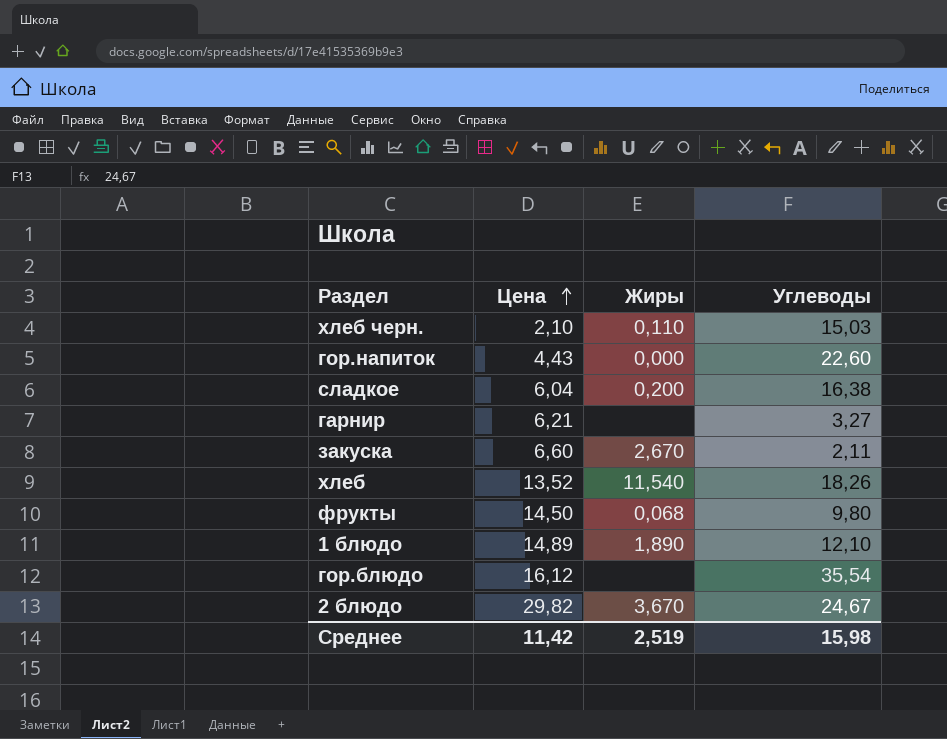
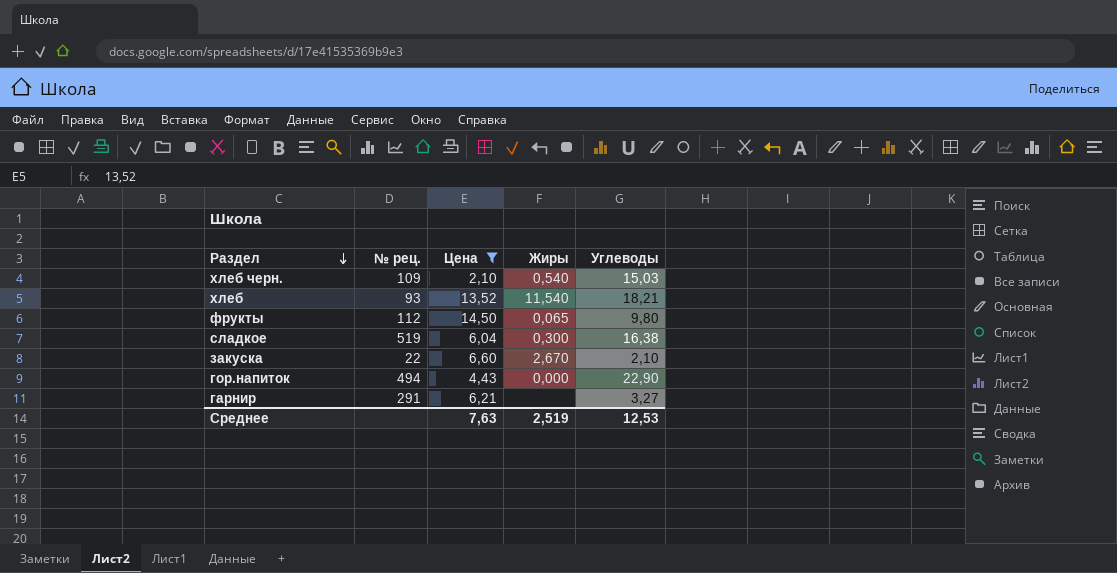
filter: none -> Цена <= 14,50
row order: Цена ascending -> Раздел descending
column № рец. | position: none -> 2
хлеб черн. | Жиры: 0,110 -> 0,540
хлеб | Углеводы: 18,26 -> 18,21
фрукты | Жиры: 0,068 -> 0,065
сладкое | Жиры: 0,200 -> 0,300
закуска | Углеводы: 2,11 -> 2,10
гор.напиток | Углеводы: 22,60 -> 22,90
Среднее | Цена: 11,42 -> 7,63
Среднее | Углеводы: 15,98 -> 12,53

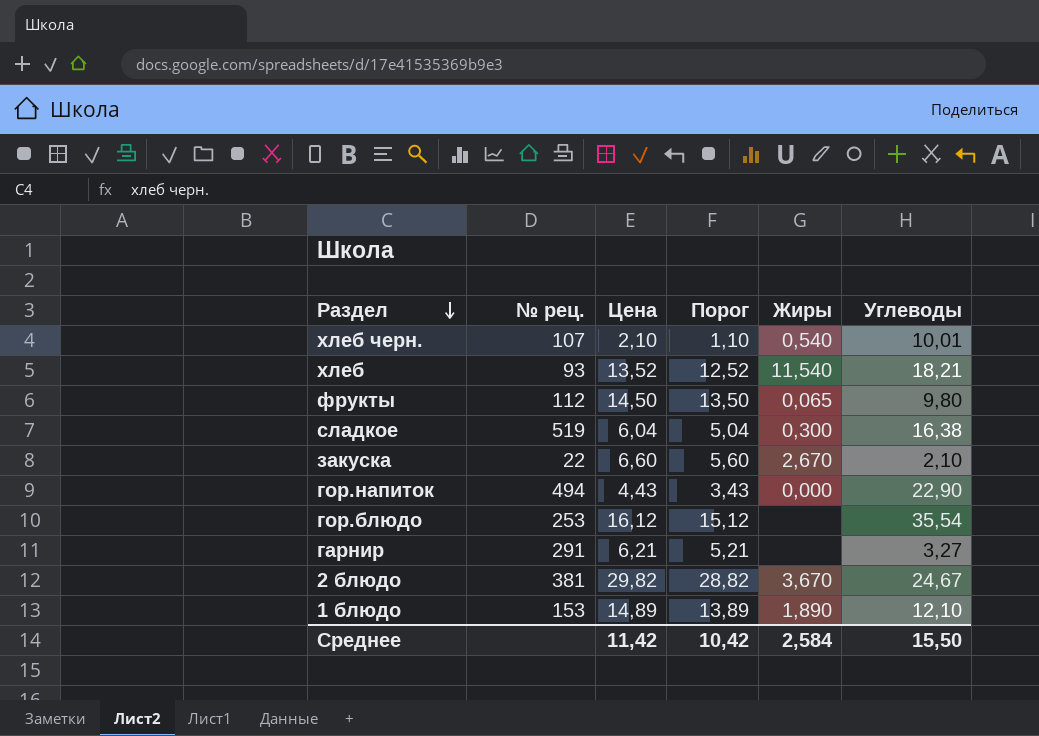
filter: Цена <= 14,50 -> none
column Порог | formula: none -> [Цена] - 1
хлеб черн. | № рец.: 109 -> 107
хлеб черн. | Углеводы: 15,03 -> 10,01
Среднее | Цена: 7,63 -> 11,42
Среднее | Жиры: 2,519 -> 2,584
Среднее | Углеводы: 12,53 -> 15,50

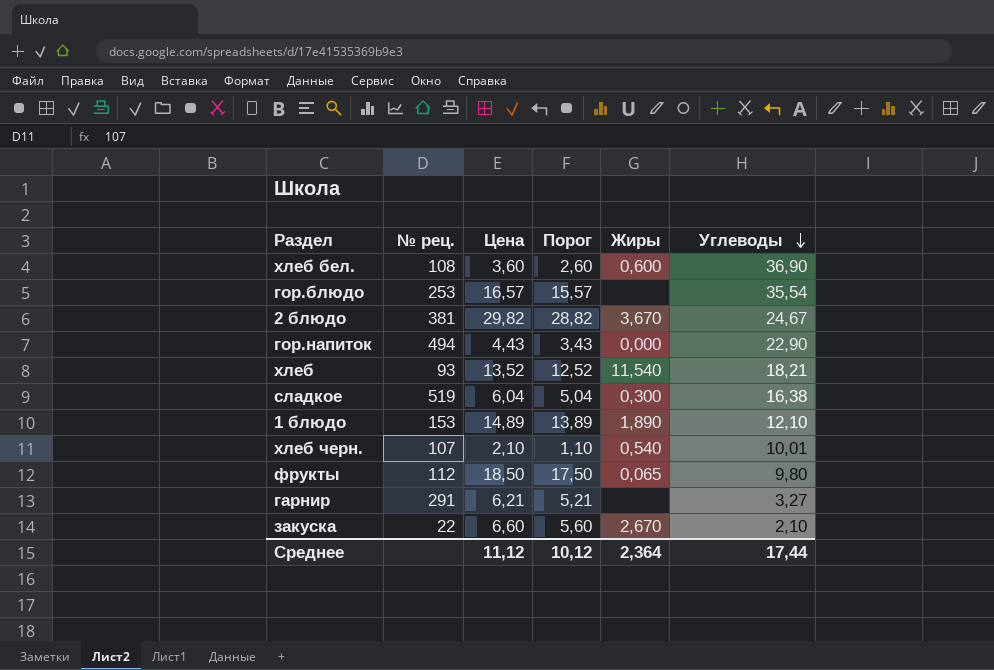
row order: Раздел descending -> Углеводы descending
row хлеб бел.: none -> 108 | 3,60 | 2,60 | 0,600 | 36,90
гор.блюдо | Цена: 16,12 -> 16,57
гор.блюдо | Порог: 15,12 -> 15,57
фрукты | Цена: 14,50 -> 18,50
фрукты | Порог: 13,50 -> 17,50
Среднее | Цена: 11,42 -> 11,12
Среднее | Порог: 10,42 -> 10,12
Среднее | Жиры: 2,584 -> 2,364
Среднее | Углеводы: 15,50 -> 17,44

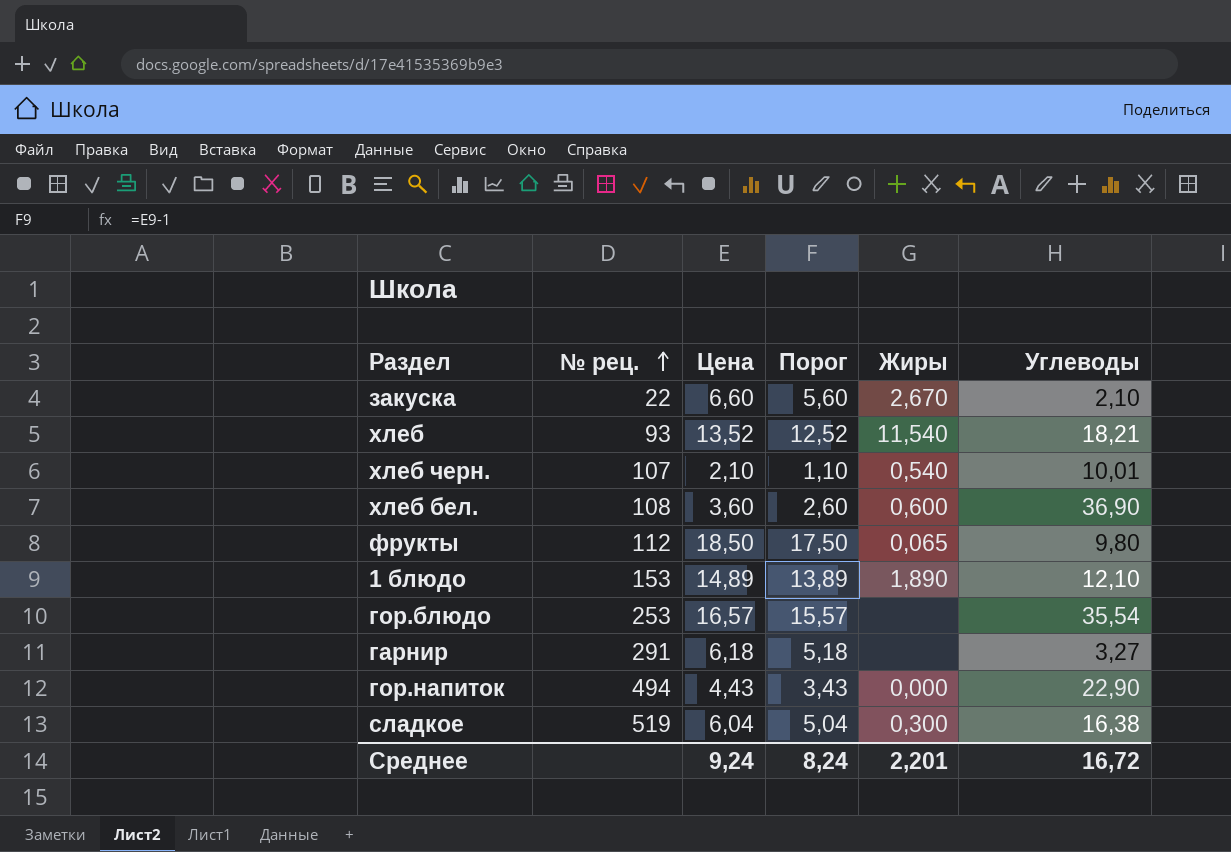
row order: Углеводы descending -> № рец. ascending
row 2 блюдо: 381 | 29,82 | 28,82 | 3,670 | 24,67 -> none
гарнир | Цена: 6,21 -> 6,18
гарнир | Порог: 5,21 -> 5,18
Среднее | Цена: 11,12 -> 9,24
Среднее | Порог: 10,12 -> 8,24
Среднее | Жиры: 2,364 -> 2,201
Среднее | Углеводы: 17,44 -> 16,72

